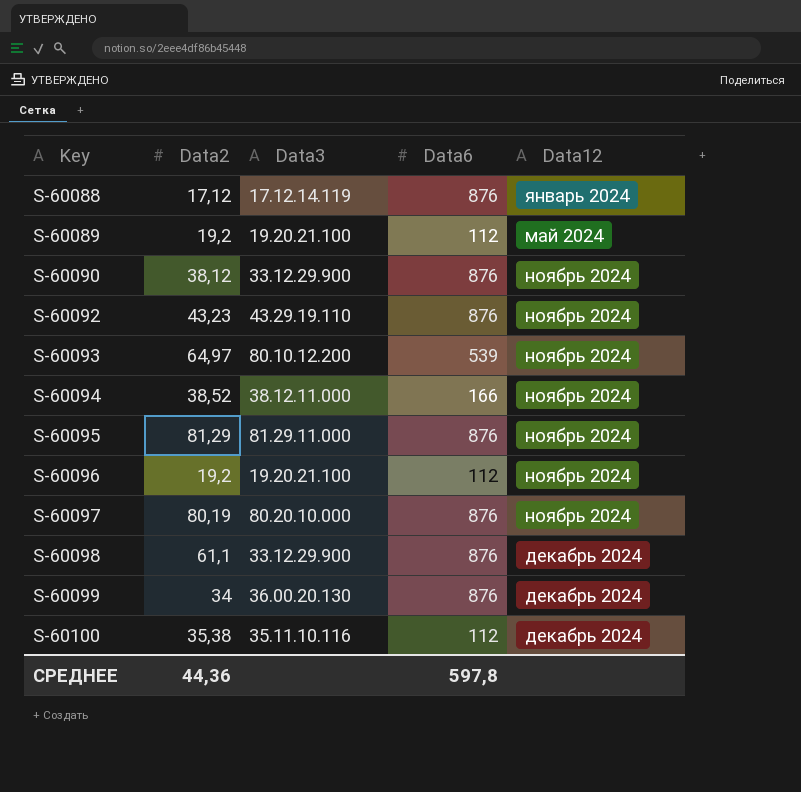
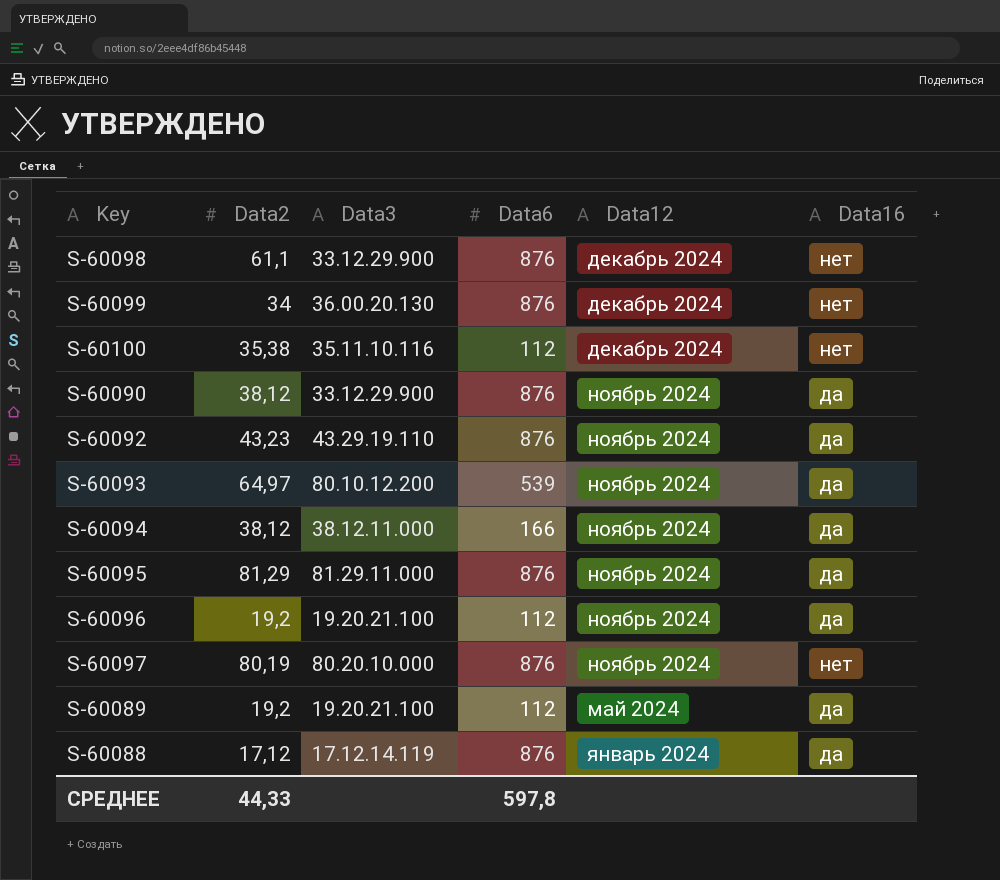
row order: Key ascending -> Data12 descending
column Data16 | position: none -> 6
S-60094 | Data2: 38,52 -> 38,12
СРЕДНЕЕ | Data2: 44,36 -> 44,33

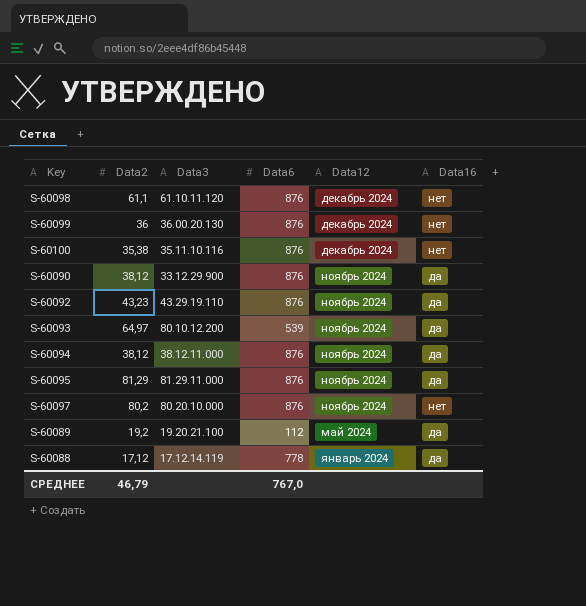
row S-60096: 19,2 | 19.20.21.100 | 112 | ноябрь 2024 | да -> none
S-60098 | Data3: 33.12.29.900 -> 61.10.11.120
S-60099 | Data2: 34 -> 36
S-60100 | Data6: 112 -> 876
S-60094 | Data6: 166 -> 876
S-60097 | Data2: 80,19 -> 80,2
S-60088 | Data6: 876 -> 778
СРЕДНЕЕ | Data2: 44,33 -> 46,79
СРЕДНЕЕ | Data6: 597,8 -> 767,0

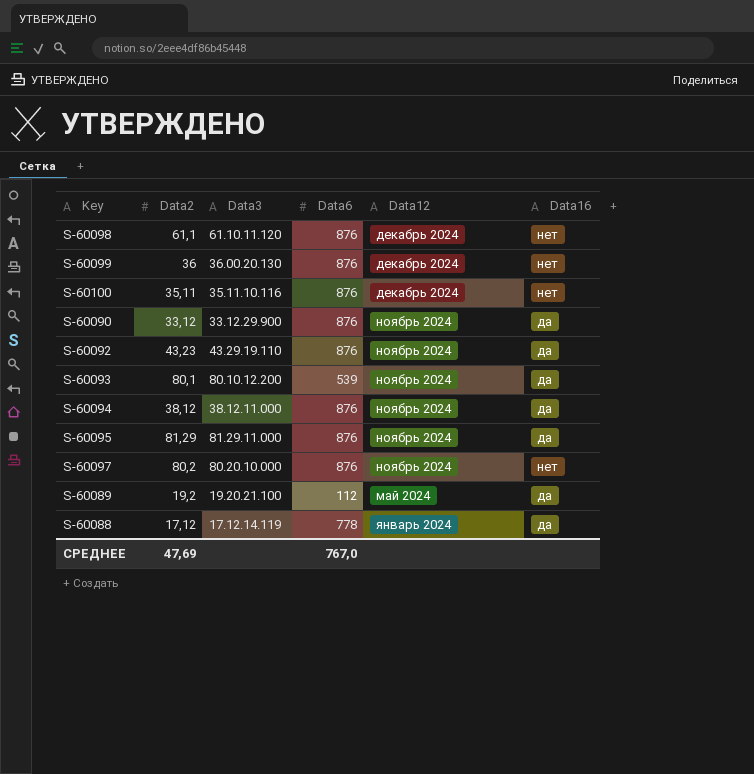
S-60100 | Data2: 35,38 -> 35,11
S-60090 | Data2: 38,12 -> 33,12
S-60093 | Data2: 64,97 -> 80,1
СРЕДНЕЕ | Data2: 46,79 -> 47,69

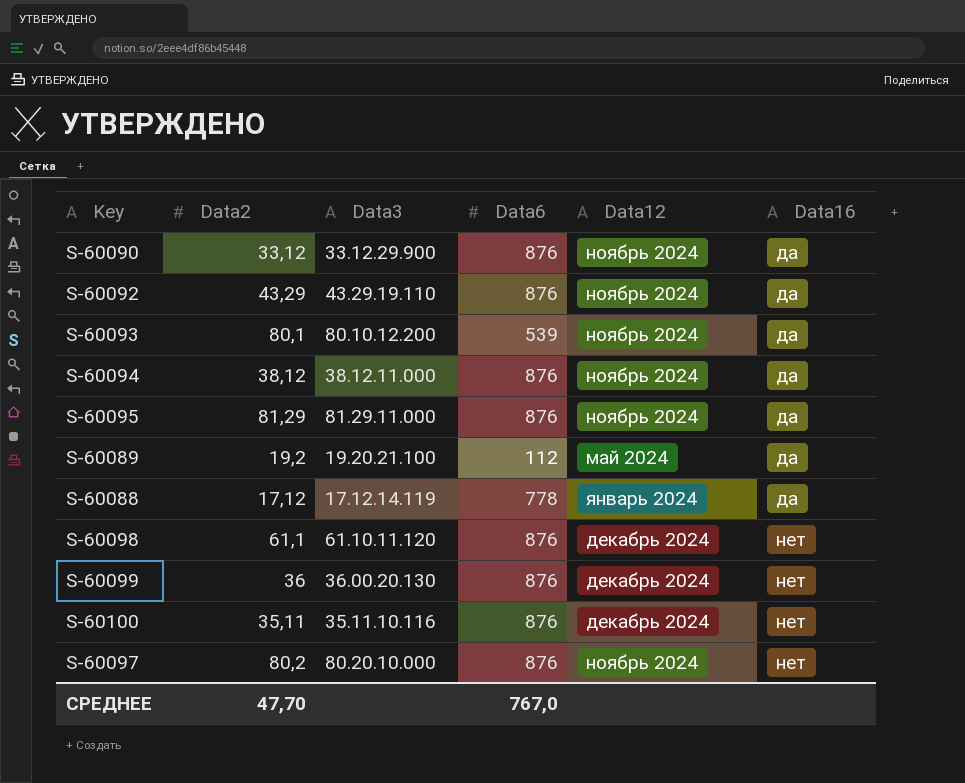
row order: Data12 descending -> Data16 ascending
S-60092 | Data2: 43,23 -> 43,29
СРЕДНЕЕ | Data2: 47,69 -> 47,70

